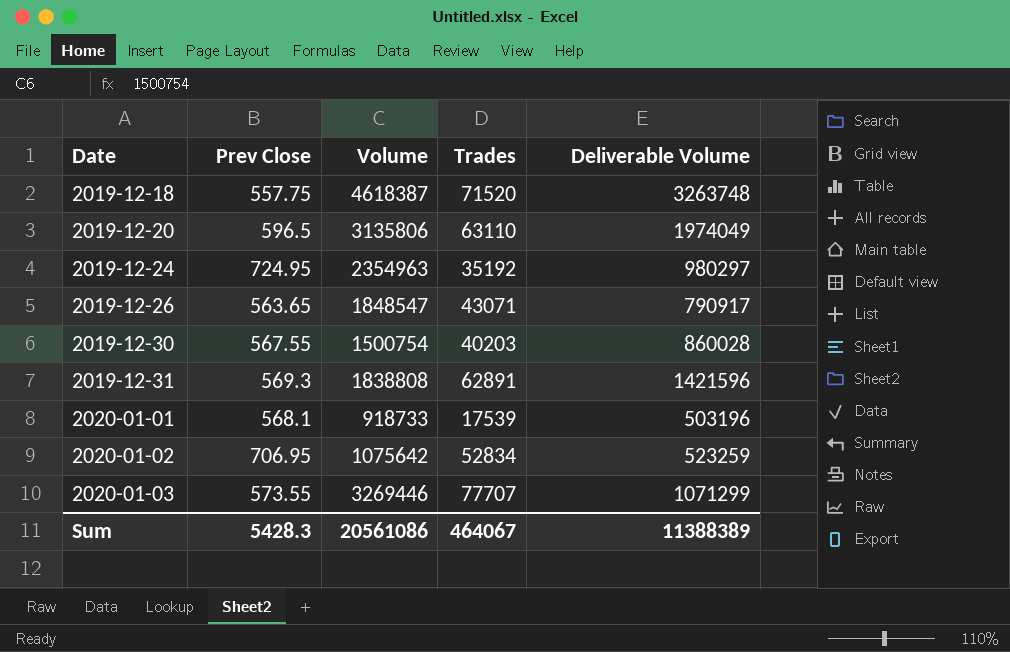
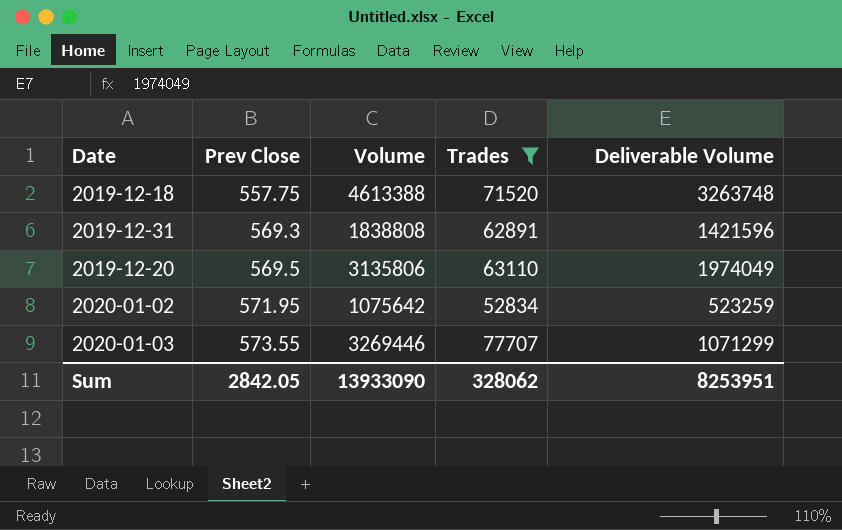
filter: none -> Trades >= 52834
row order: Date ascending -> Prev Close ascending
2019-12-18 | Volume: 4618387 -> 4613388
2019-12-20 | Prev Close: 596.5 -> 569.5
2020-01-02 | Prev Close: 706.95 -> 571.95
Sum | Prev Close: 5428.3 -> 2842.05
Sum | Volume: 20561086 -> 13933090
Sum | Trades: 464067 -> 328062
Sum | Deliverable Volume: 11388389 -> 8253951

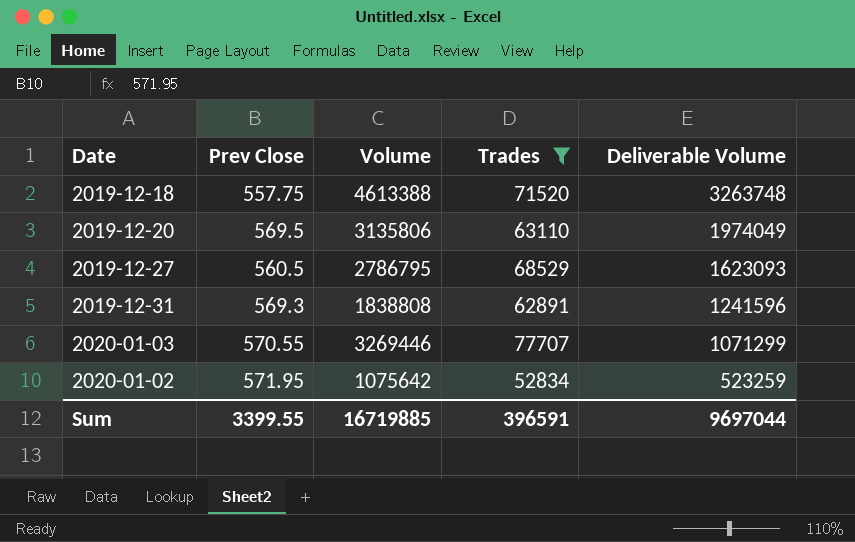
row order: Prev Close ascending -> Deliverable Volume descending
row 2019-12-27: none -> 560.5 | 2786795 | 68529 | 1623093
2019-12-31 | Deliverable Volume: 1421596 -> 1241596
2020-01-03 | Prev Close: 573.55 -> 570.55
Sum | Prev Close: 2842.05 -> 3399.55
Sum | Volume: 13933090 -> 16719885
Sum | Trades: 328062 -> 396591
Sum | Deliverable Volume: 8253951 -> 9697044

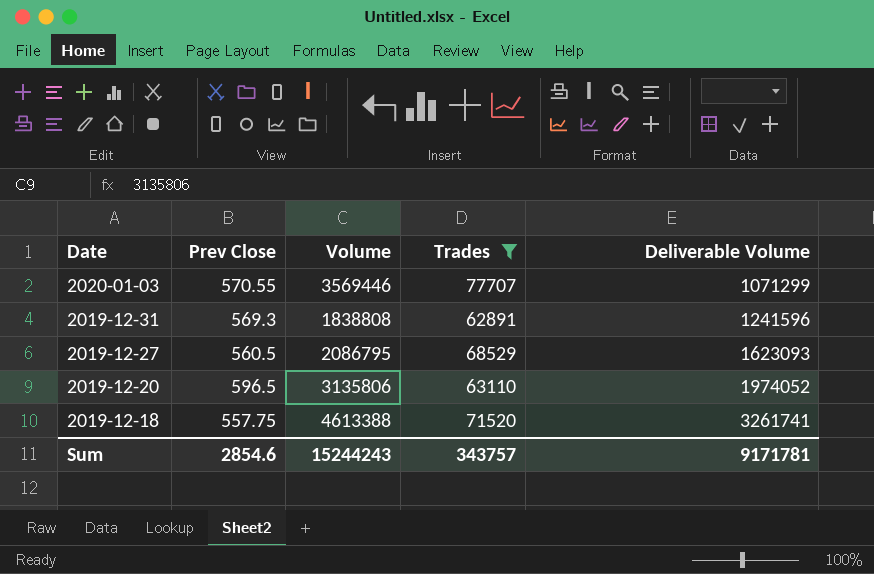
row order: Deliverable Volume descending -> Date descending
row 2020-01-02: 571.95 | 1075642 | 52834 | 523259 -> none
2020-01-03 | Volume: 3269446 -> 3569446
2019-12-27 | Volume: 2786795 -> 2086795
2019-12-20 | Prev Close: 569.5 -> 596.5
2019-12-20 | Deliverable Volume: 1974049 -> 1974052
2019-12-18 | Deliverable Volume: 3263748 -> 3261741
Sum | Prev Close: 3399.55 -> 2854.6
Sum | Volume: 16719885 -> 15244243
Sum | Trades: 396591 -> 343757
Sum | Deliverable Volume: 9697044 -> 9171781

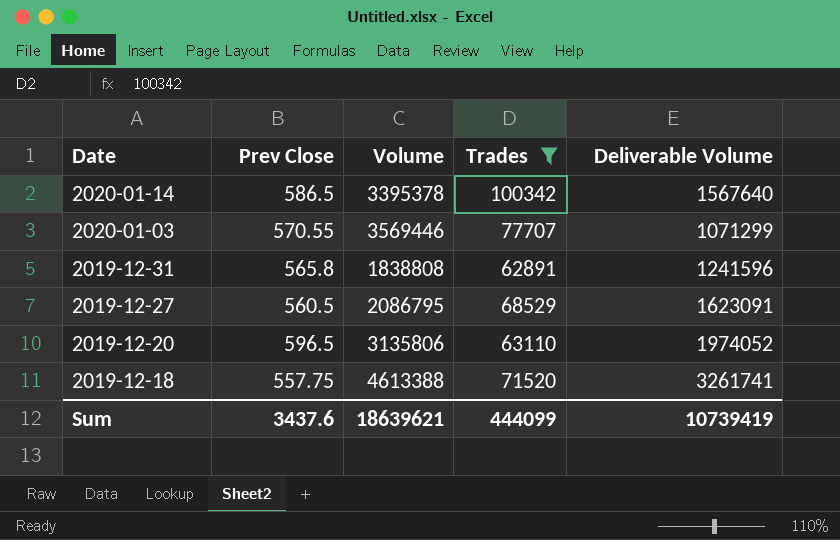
row 2020-01-14: none -> 586.5 | 3395378 | 100342 | 1567640
2019-12-31 | Prev Close: 569.3 -> 565.8
2019-12-27 | Deliverable Volume: 1623093 -> 1623091
Sum | Prev Close: 2854.6 -> 3437.6
Sum | Volume: 15244243 -> 18639621
Sum | Trades: 343757 -> 444099
Sum | Deliverable Volume: 9171781 -> 10739419

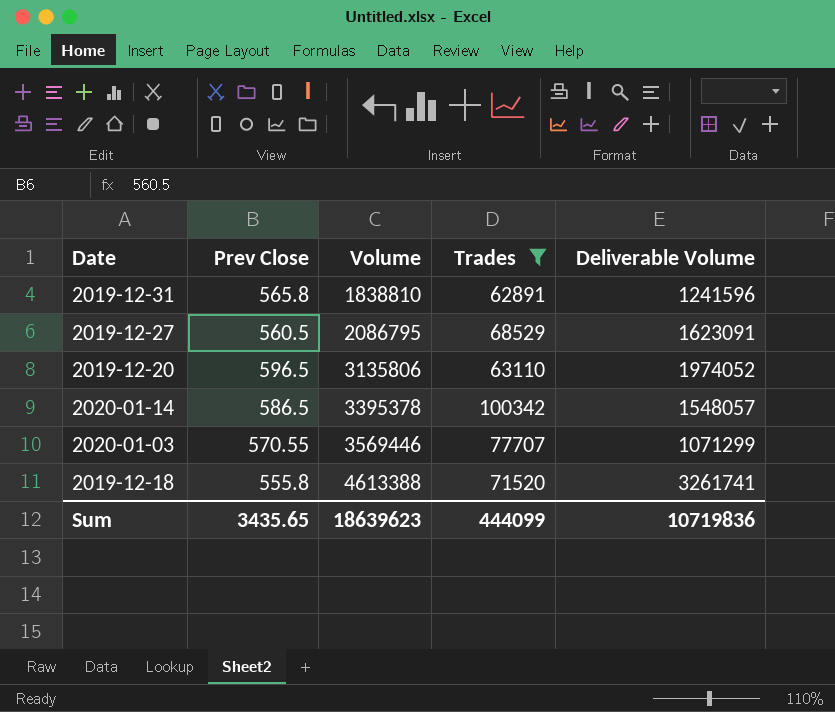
row order: Date descending -> Volume ascending
2019-12-31 | Volume: 1838808 -> 1838810
2020-01-14 | Deliverable Volume: 1567640 -> 1548057
2019-12-18 | Prev Close: 557.75 -> 555.8
Sum | Prev Close: 3437.6 -> 3435.65
Sum | Volume: 18639621 -> 18639623
Sum | Deliverable Volume: 10739419 -> 10719836

